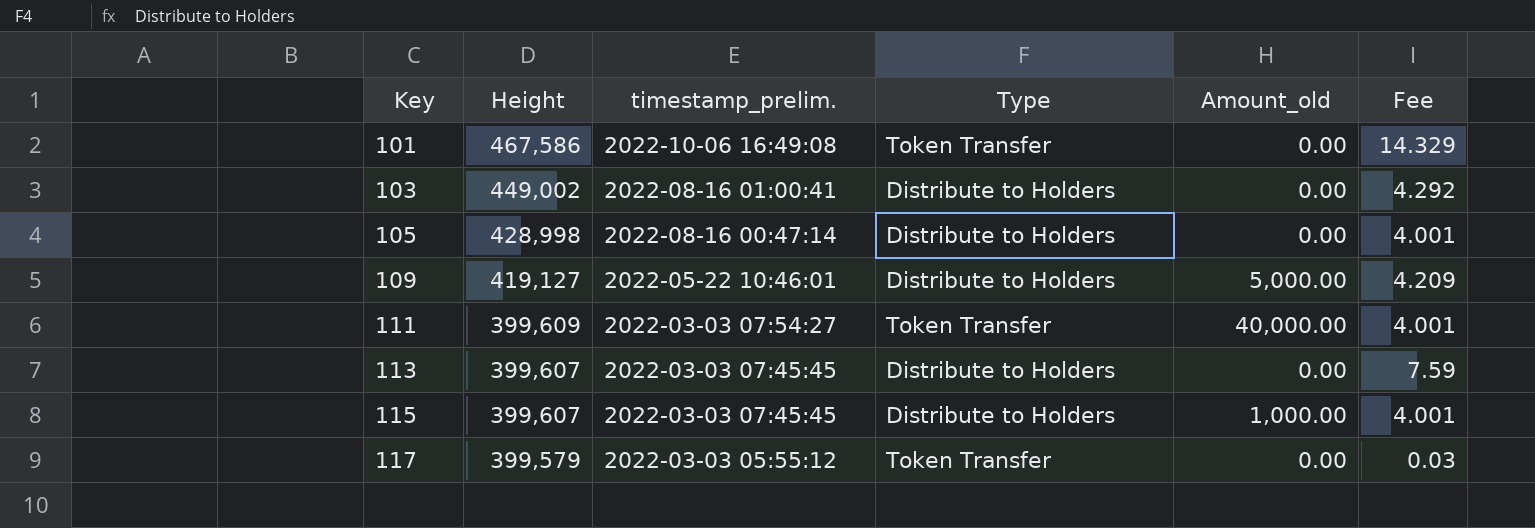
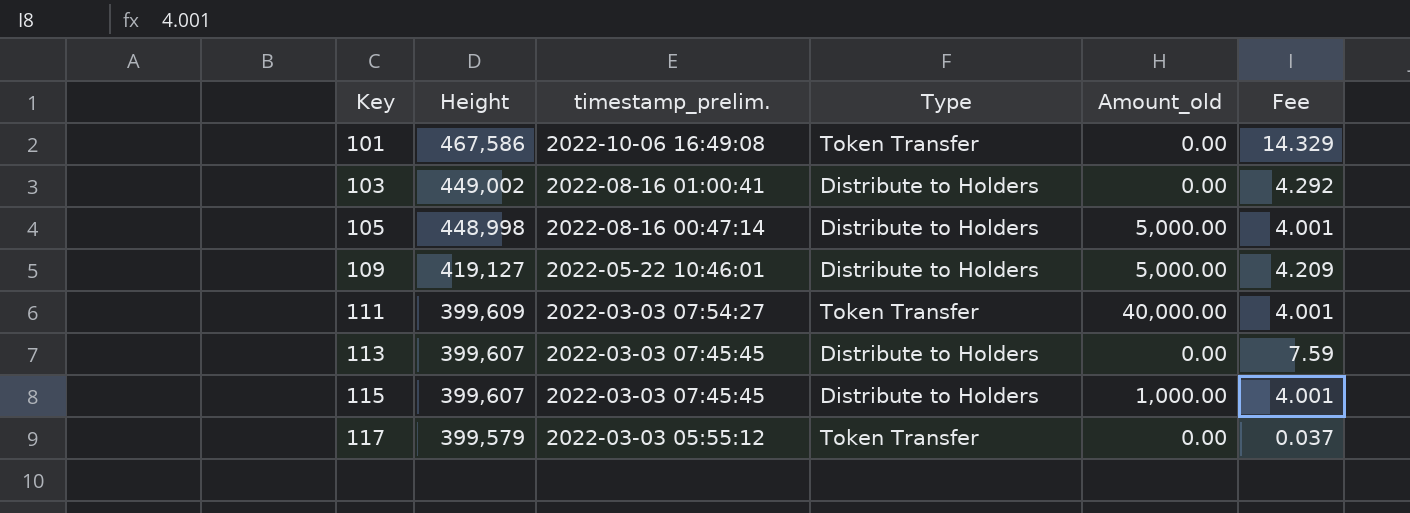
105 | Height: 428,998 -> 448,998
105 | Amount_old: 0.00 -> 5,000.00
117 | Fee: 0.03 -> 0.037

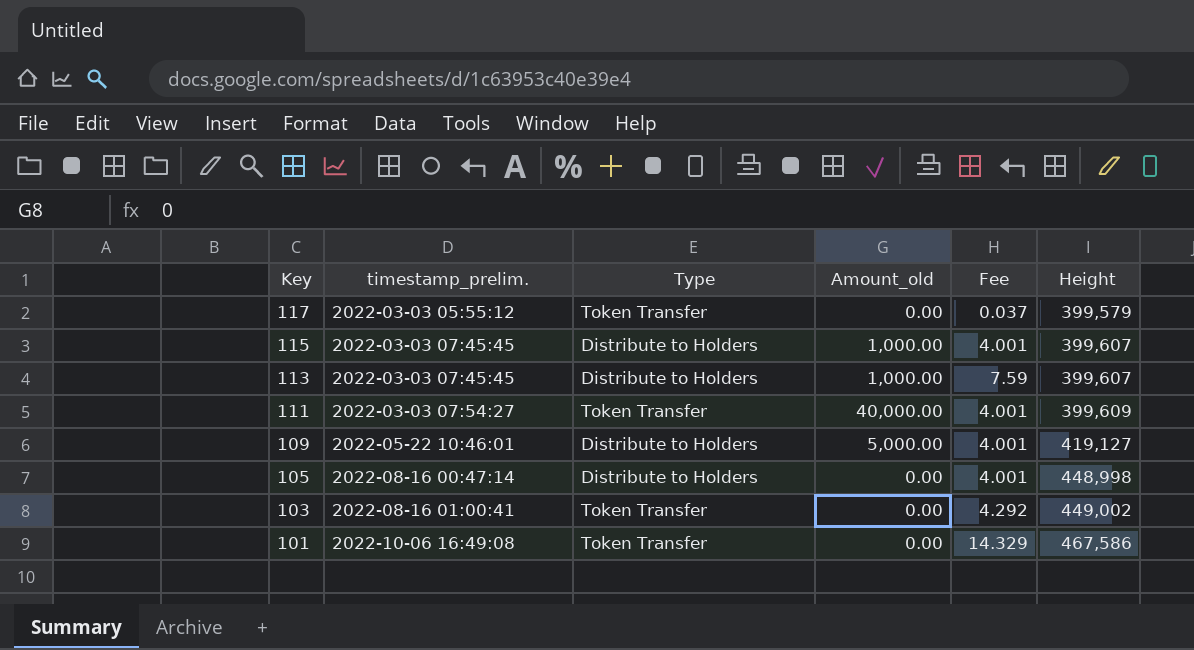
row order: Key ascending -> Key descending
column Height | position: 2 -> 6
113 | Amount_old: 0.00 -> 1,000.00
109 | Fee: 4.209 -> 4.001
105 | Amount_old: 5,000.00 -> 0.00
103 | Type: Distribute to Holders -> Token Transfer

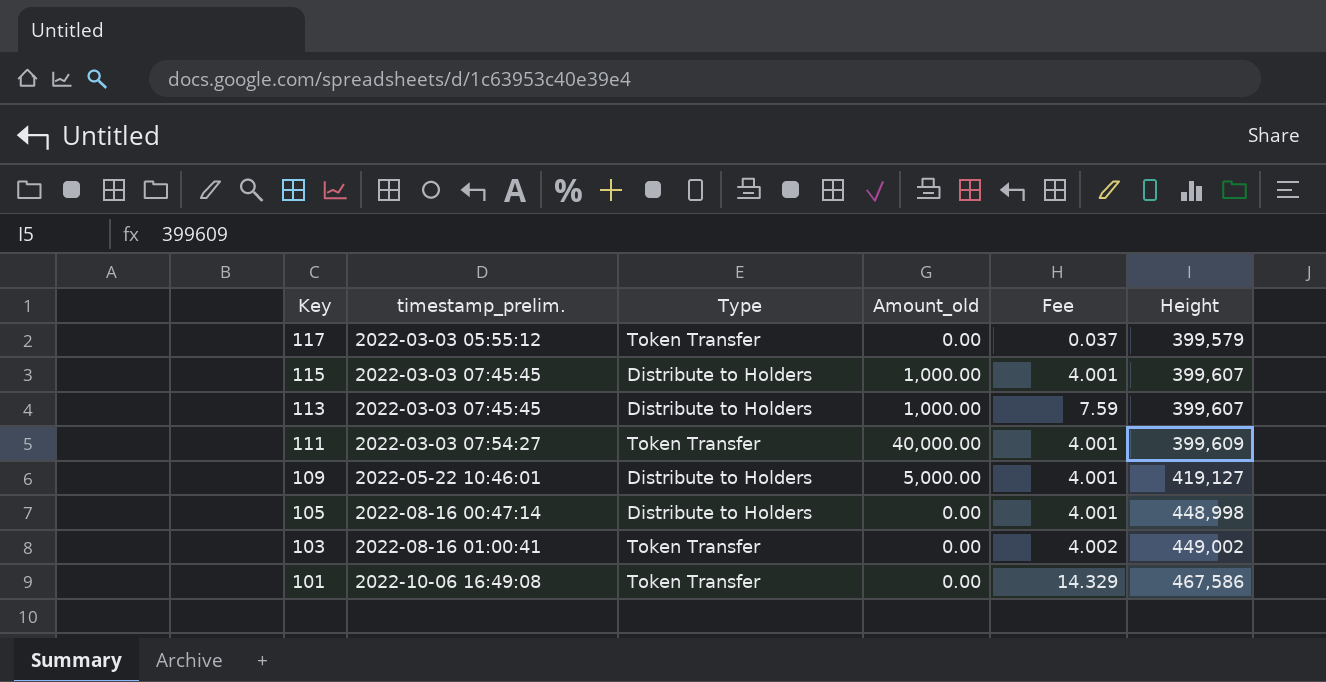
103 | Fee: 4.292 -> 4.002

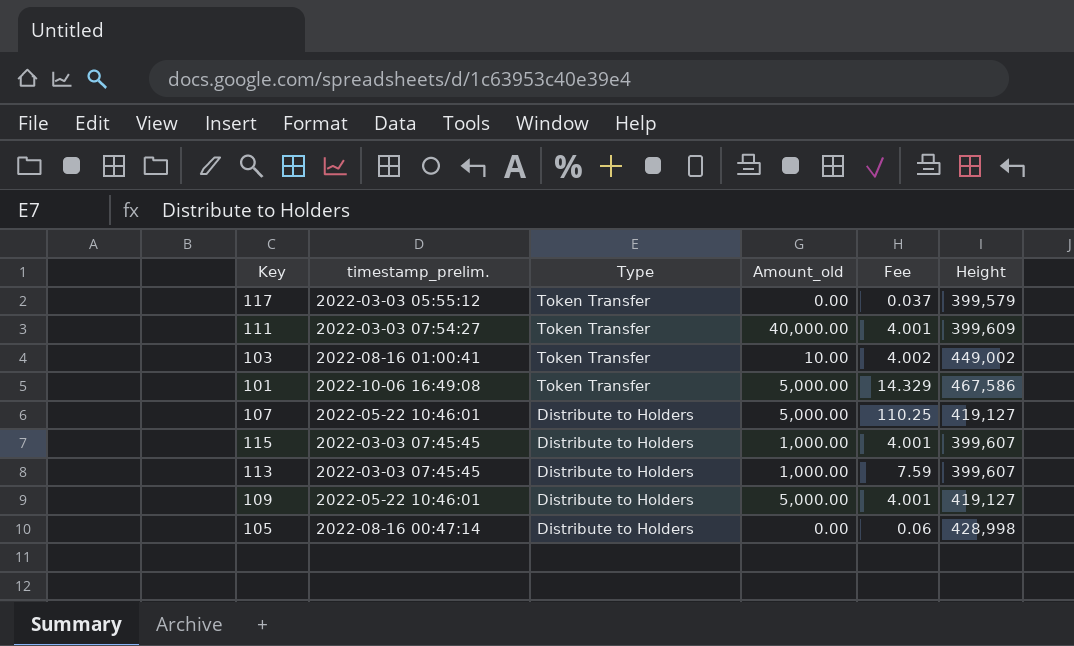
row order: Key descending -> Type descending
103 | Amount_old: 0.00 -> 10.00
101 | Amount_old: 0.00 -> 5,000.00
row 107: none -> 2022-05-22 10:46:01 | Distribute to Holders | 5,000.00 | 110.25 | 419,127
105 | Fee: 4.001 -> 0.06
105 | Height: 448,998 -> 428,998

